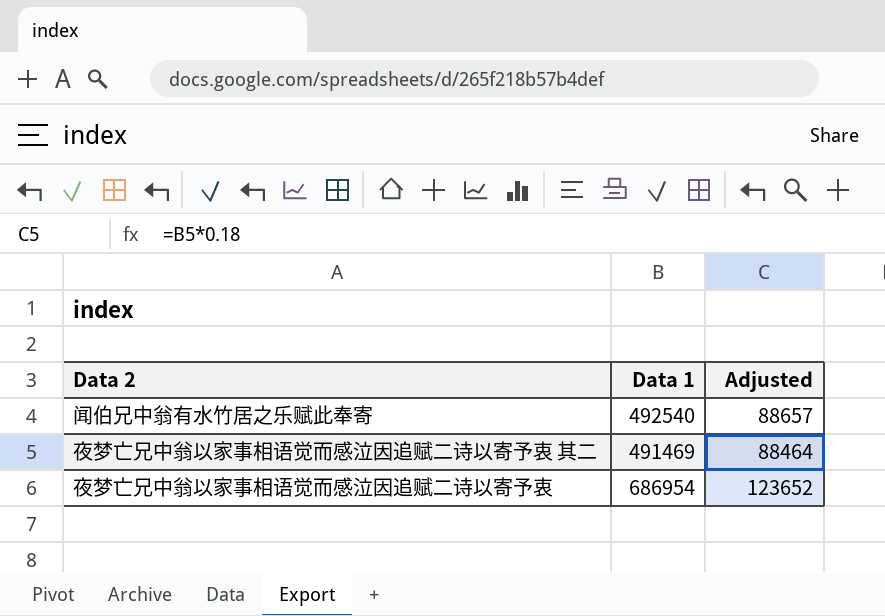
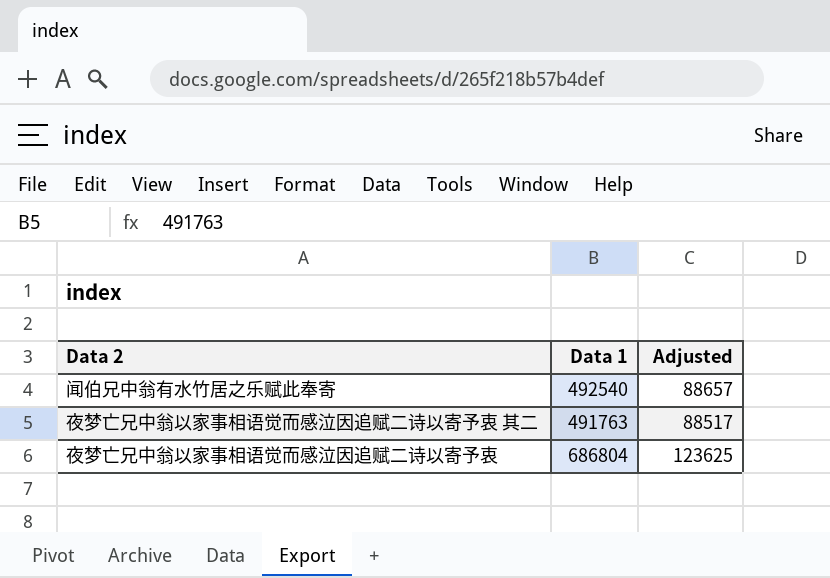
夜梦亡兄中翁以家事相语觉而感泣因追赋二诗以寄予衷 其二 | Data 1: 491469 -> 491763
夜梦亡兄中翁以家事相语觉而感泣因追赋二诗以寄予衷 其二 | Adjusted: 88464 -> 88517
夜梦亡兄中翁以家事相语觉而感泣因追赋二诗以寄予衷 | Data 1: 686954 -> 686804
夜梦亡兄中翁以家事相语觉而感泣因追赋二诗以寄予衷 | Adjusted: 123652 -> 123625

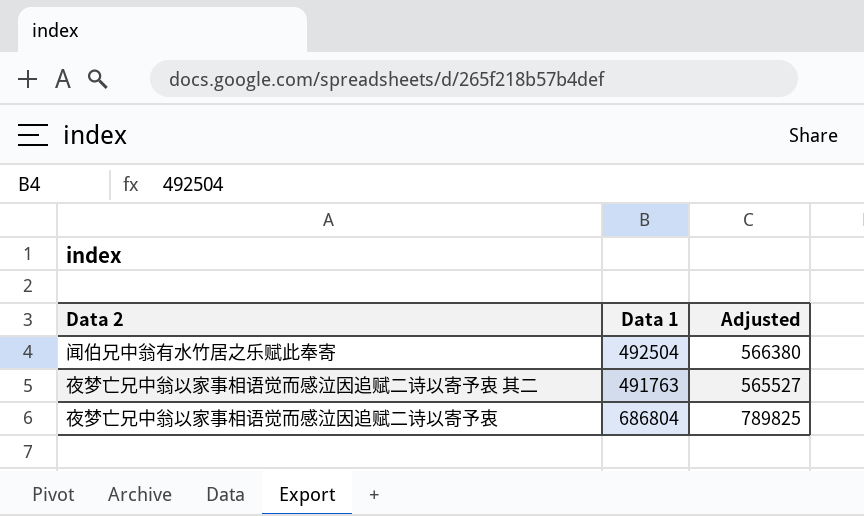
column Adjusted | formula: [Data 1] * 0.18 -> [Data 1] * 1.15
闻伯兄中翁有水竹居之乐赋此奉寄 | Data 1: 492540 -> 492504

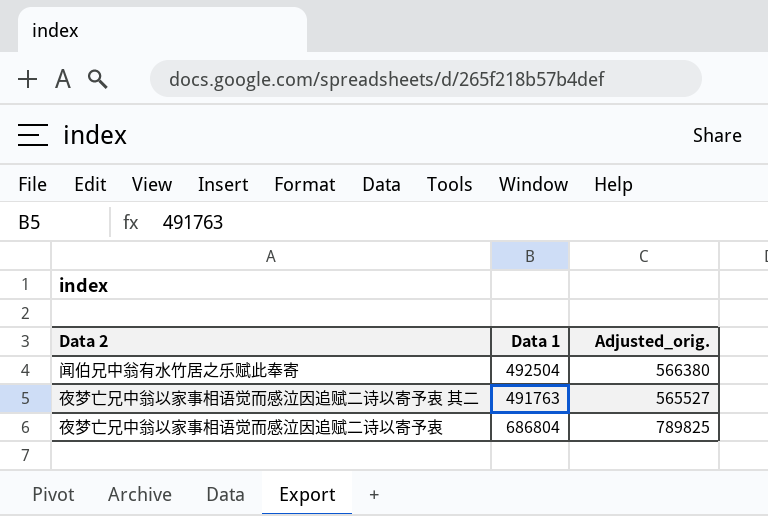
column name: Adjusted -> Adjusted_orig.

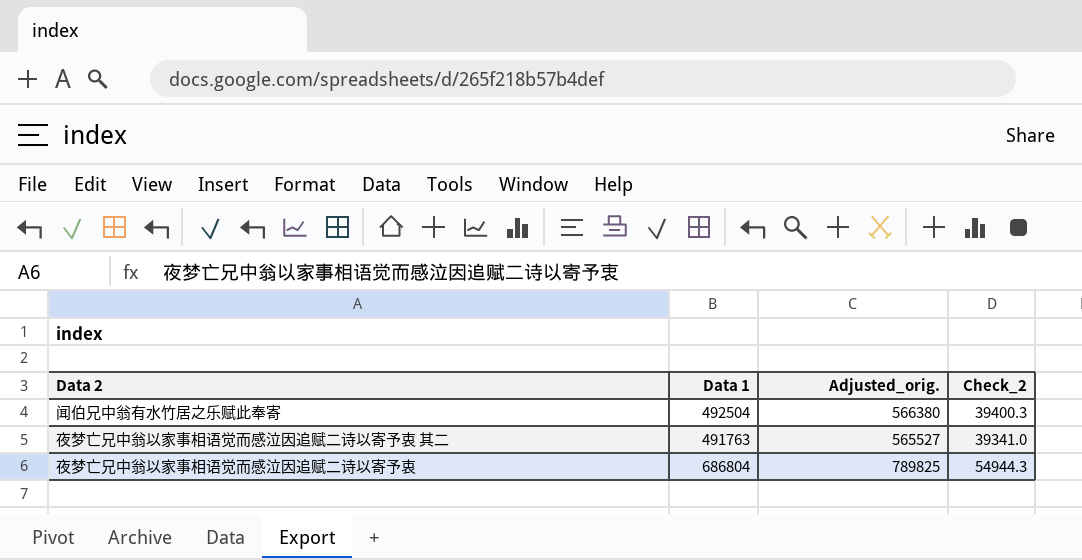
column Check_2 | formula: none -> [Data 1] * 0.08

